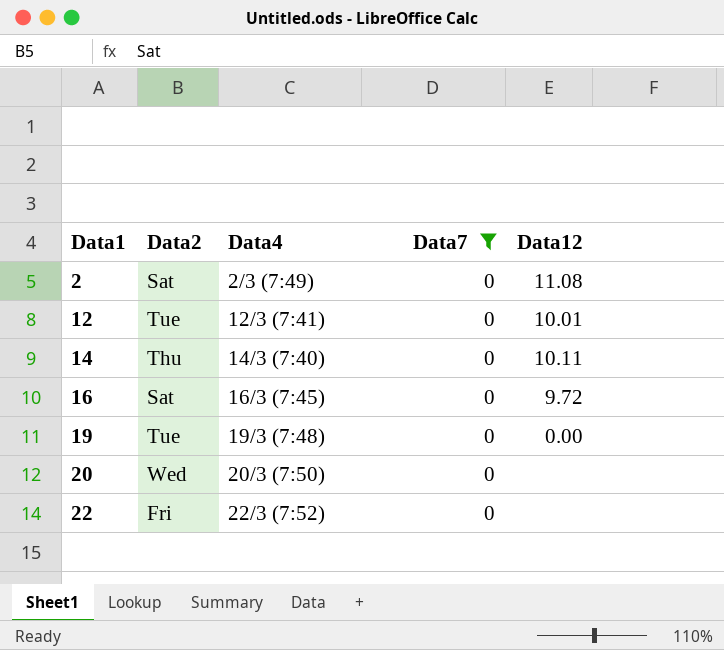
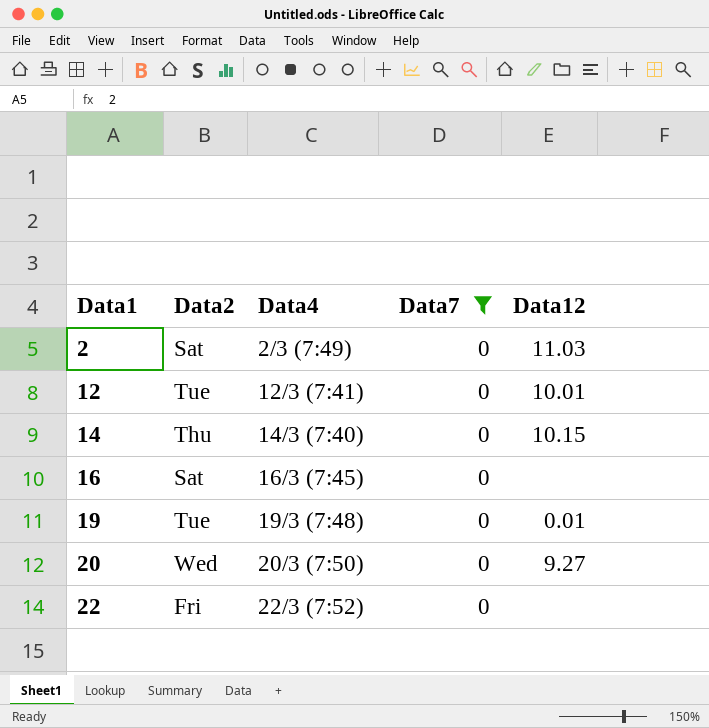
2 | Data12: 11.08 -> 11.03
14 | Data12: 10.11 -> 10.15
16 | Data12: 9.72 -> none
19 | Data12: 0.00 -> 0.01
20 | Data12: none -> 9.27

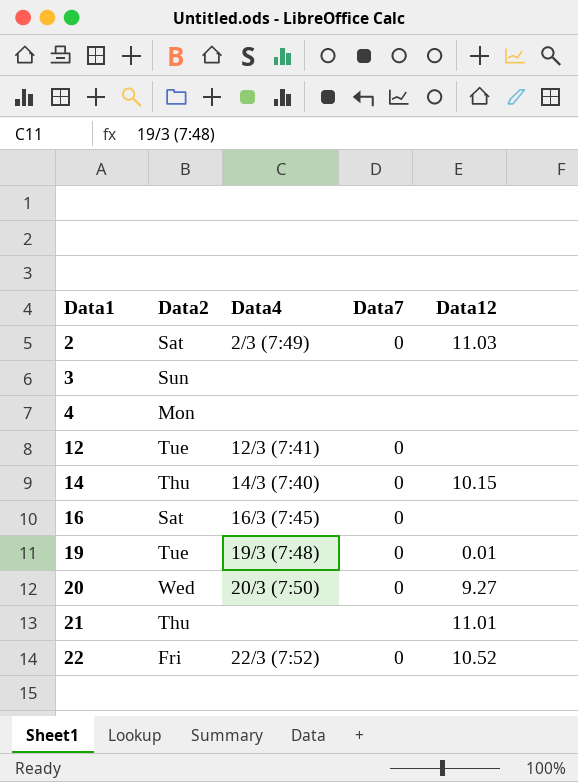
filter: Data7 = 0 -> none
12 | Data12: 10.01 -> none
22 | Data12: none -> 10.52

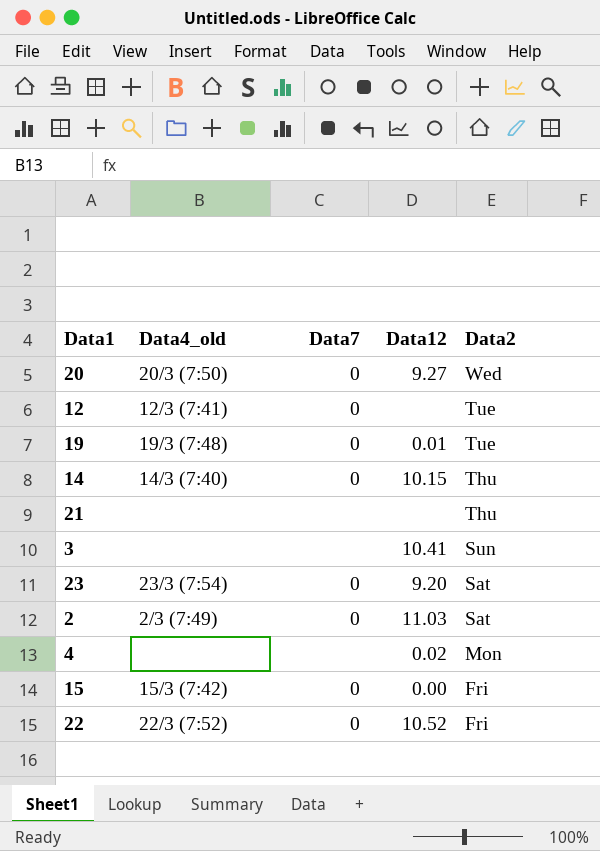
row order: Data1 ascending -> Data2 descending
column name: Data4 -> Data4_old
column Data2 | position: 2 -> 5
row 16: Sat | 16/3 (7:45) | 0 | none -> none
21 | Data12: 11.01 -> none
3 | Data12: none -> 10.41
row 23: none -> 23/3 (7:54) | 0 | 9.20 | Sat
4 | Data12: none -> 0.02
row 15: none -> 15/3 (7:42) | 0 | 0.00 | Fri

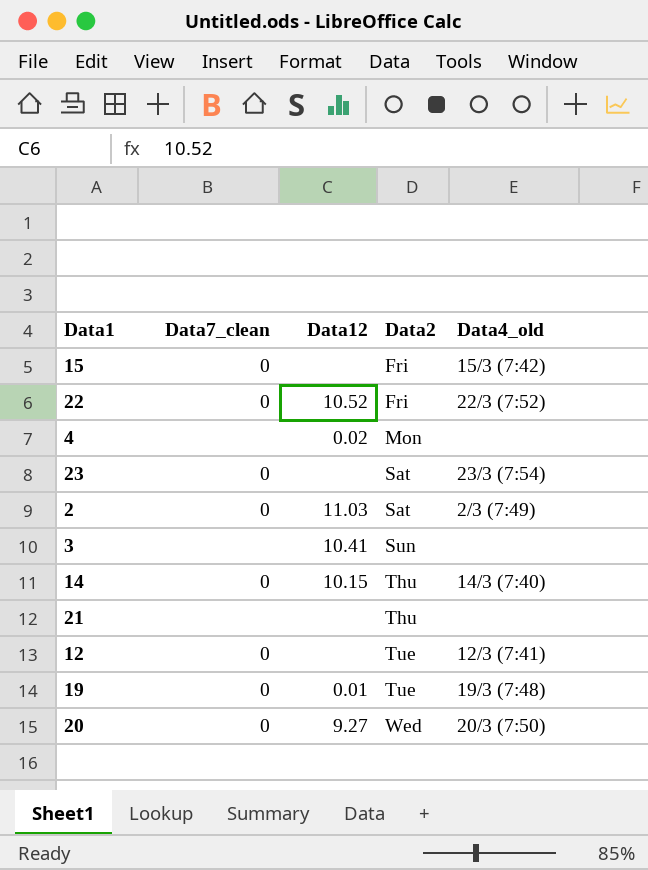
row order: Data2 descending -> Data2 ascending
column name: Data7 -> Data7_clean
column Data4_old | position: 2 -> 5
15 | Data12: 0.00 -> none
23 | Data12: 9.20 -> none

